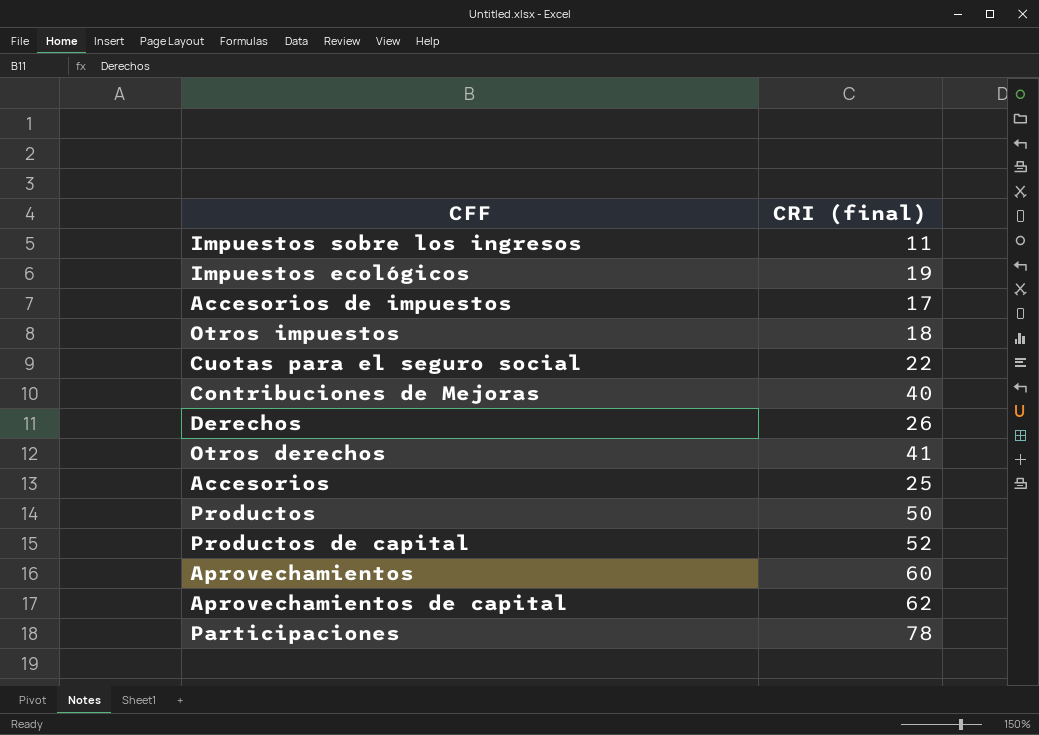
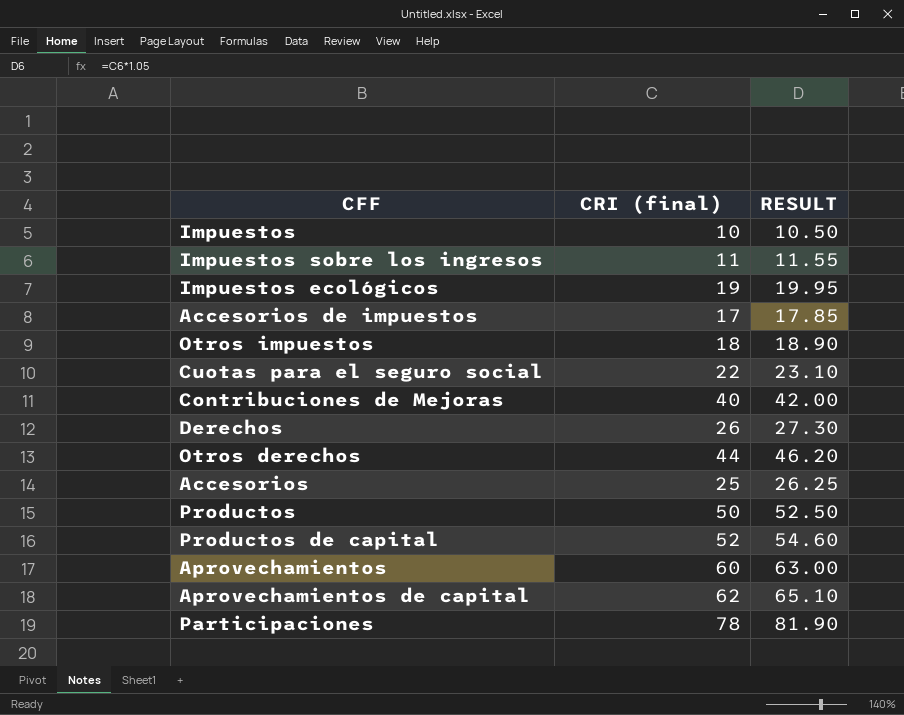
column RESULT | formula: none -> [CRI (final)] * 1.05
row Impuestos: none -> 10 | 10.50
Otros derechos | CRI (final): 41 -> 44

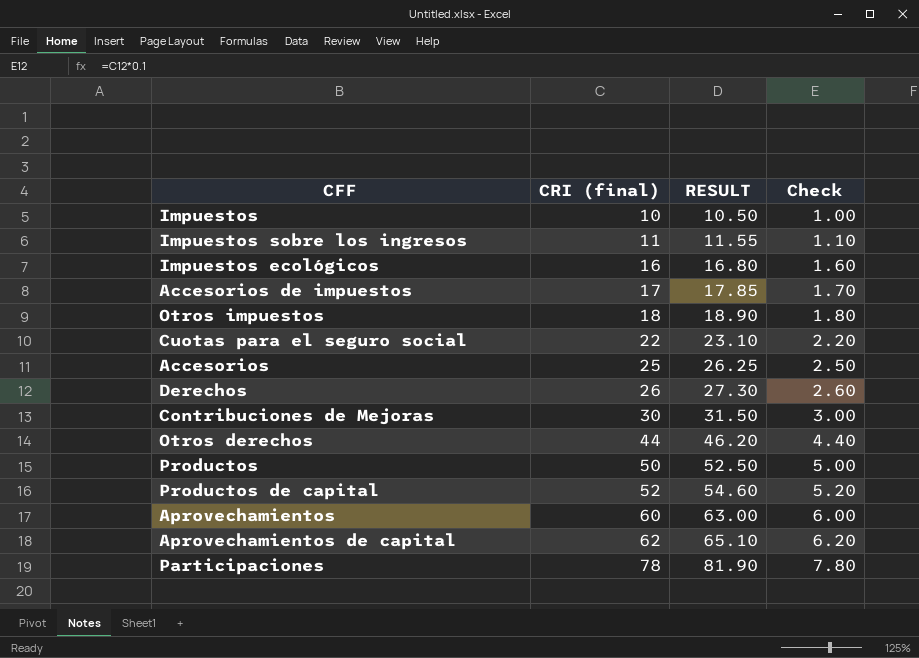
row order: none -> CRI (final) ascending
column Check | formula: none -> [CRI (final)] * 0.1
Impuestos ecológicos | CRI (final): 19 -> 16
Impuestos ecológicos | RESULT: 19.95 -> 16.80
Contribuciones de Mejoras | CRI (final): 40 -> 30
Contribuciones de Mejoras | RESULT: 42.00 -> 31.50

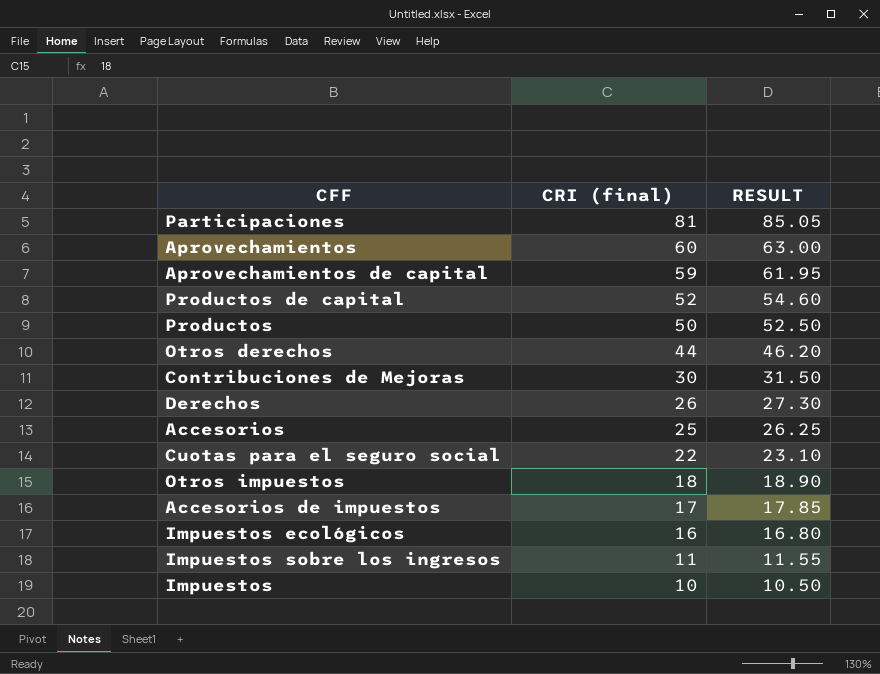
row order: CRI (final) ascending -> CRI (final) descending
column Check | formula: [CRI (final)] * 0.1 -> none
Participaciones | CRI (final): 78 -> 81
Participaciones | RESULT: 81.90 -> 85.05
Aprovechamientos de capital | CRI (final): 62 -> 59
Aprovechamientos de capital | RESULT: 65.10 -> 61.95

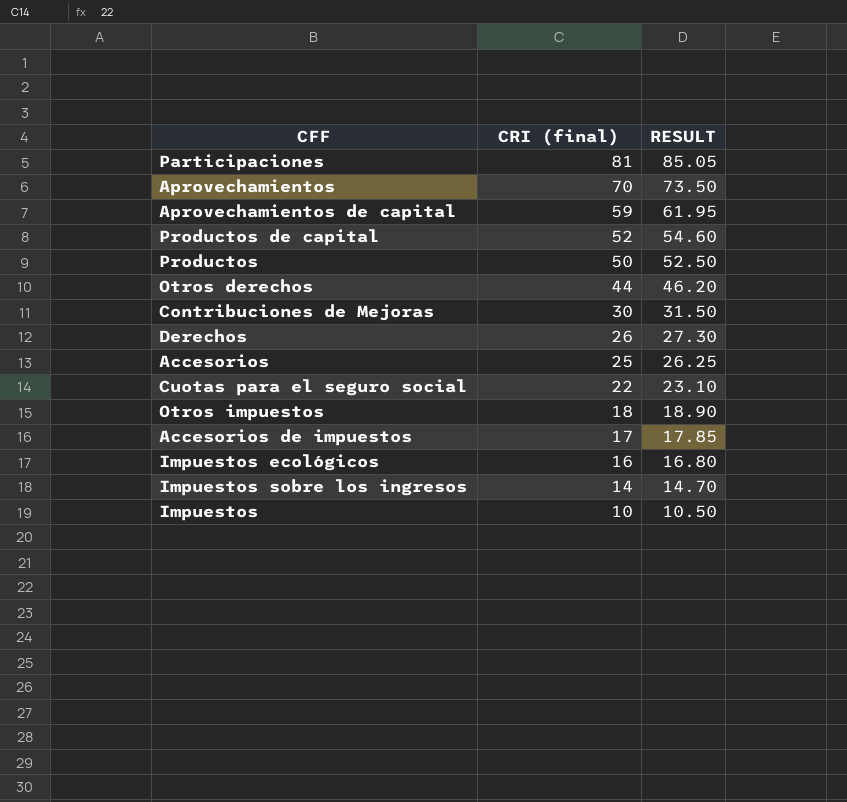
Aprovechamientos | CRI (final): 60 -> 70
Aprovechamientos | RESULT: 63.00 -> 73.50
Impuestos sobre los ingresos | CRI (final): 11 -> 14
Impuestos sobre los ingresos | RESULT: 11.55 -> 14.70

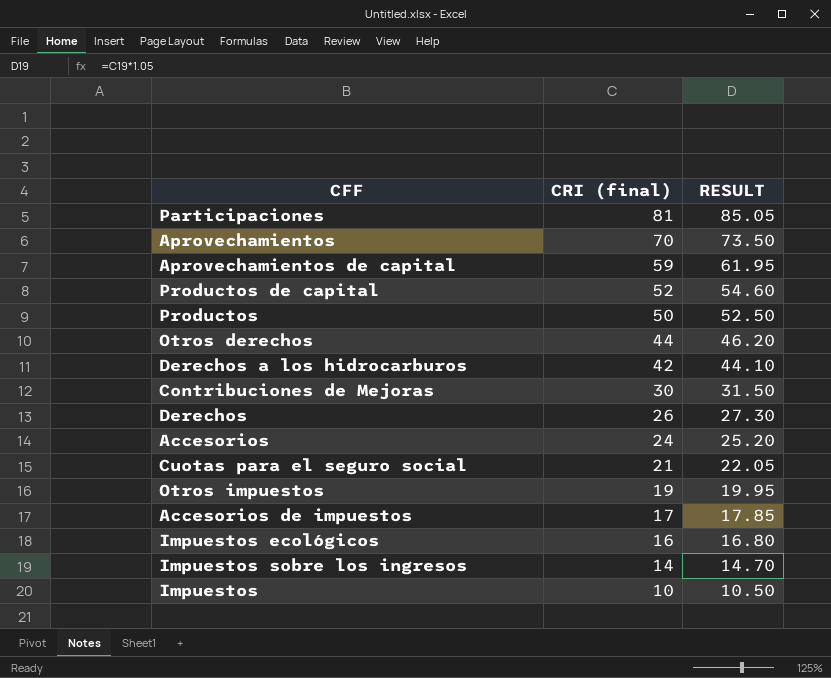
row Derechos a los hidrocarburos: none -> 42 | 44.10
Accesorios | CRI (final): 25 -> 24
Accesorios | RESULT: 26.25 -> 25.20
Cuotas para el seguro social | CRI (final): 22 -> 21
Cuotas para el seguro social | RESULT: 23.10 -> 22.05
Otros impuestos | CRI (final): 18 -> 19
Otros impuestos | RESULT: 18.90 -> 19.95

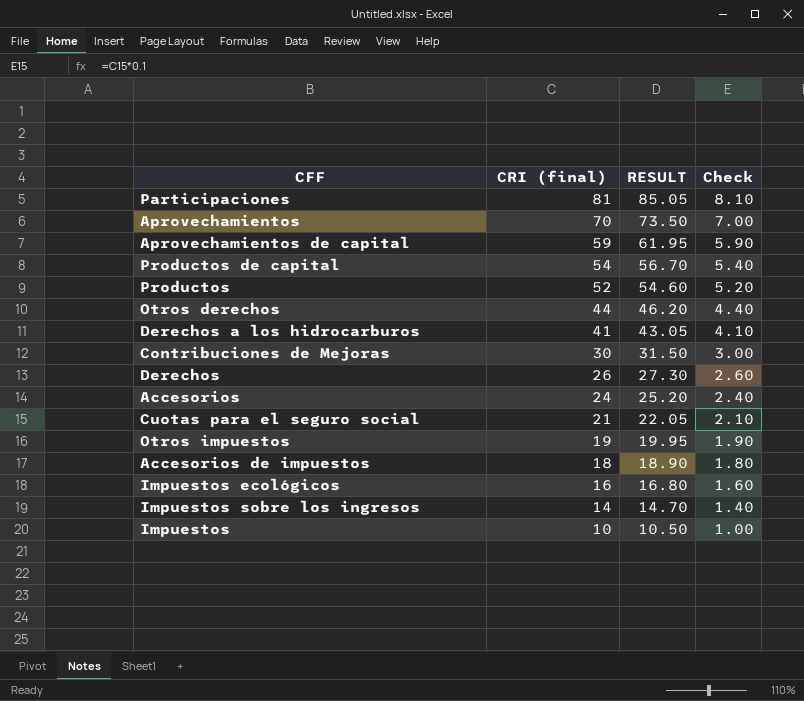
column Check | formula: none -> [CRI (final)] * 0.1
Productos de capital | CRI (final): 52 -> 54
Productos de capital | RESULT: 54.60 -> 56.70
Productos | CRI (final): 50 -> 52
Productos | RESULT: 52.50 -> 54.60
Derechos a los hidrocarburos | CRI (final): 42 -> 41
Derechos a los hidrocarburos | RESULT: 44.10 -> 43.05
Accesorios de impuestos | CRI (final): 17 -> 18
Accesorios de impuestos | RESULT: 17.85 -> 18.90

